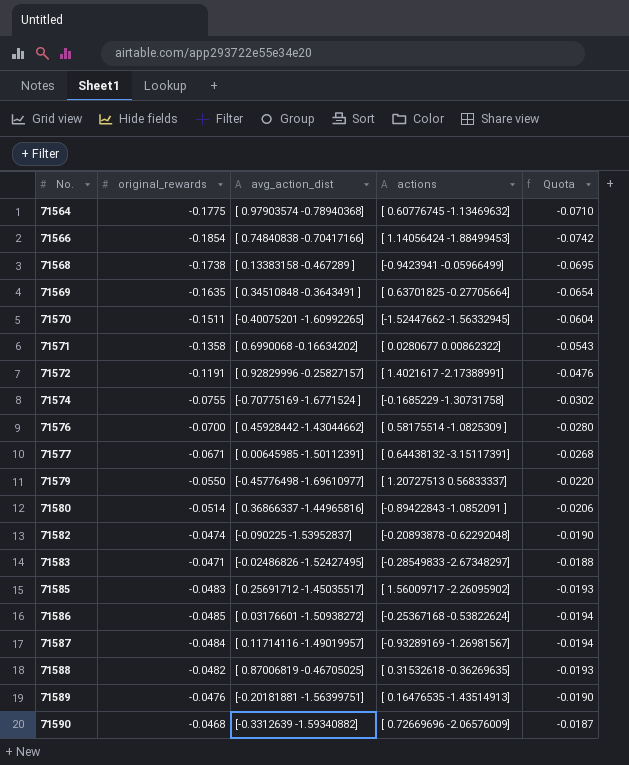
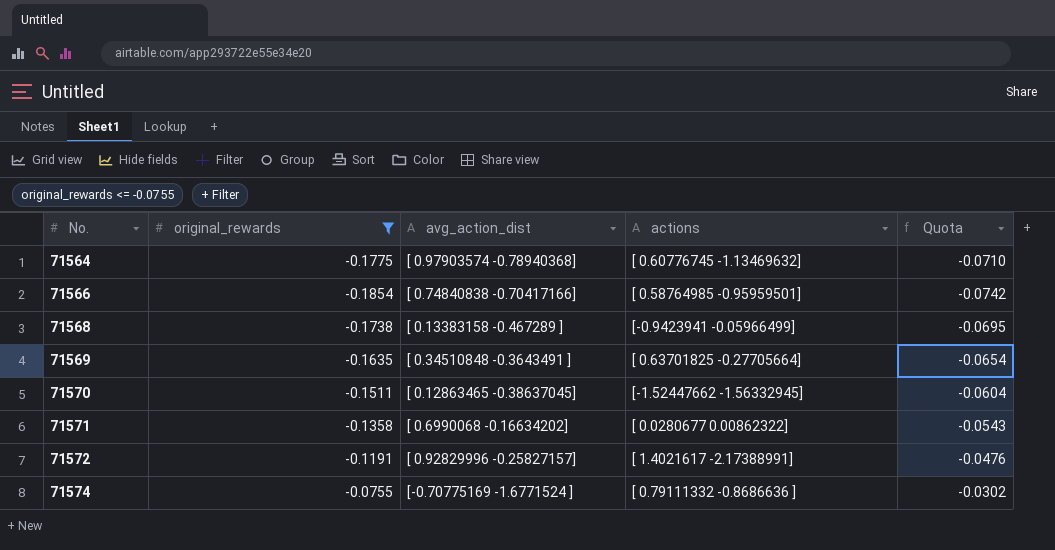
filter: none -> original_rewards <= -0.0755
71566 | actions: [ 1.14056424 -1.88499453] -> [ 0.58764985 -0.95959501]
71570 | avg_action_dist: [-0.40075201 -1.60992265] -> [ 0.12863465 -0.38637045]
71574 | actions: [-0.1685229 -1.30731758] -> [ 0.79111332 -0.8686636 ]

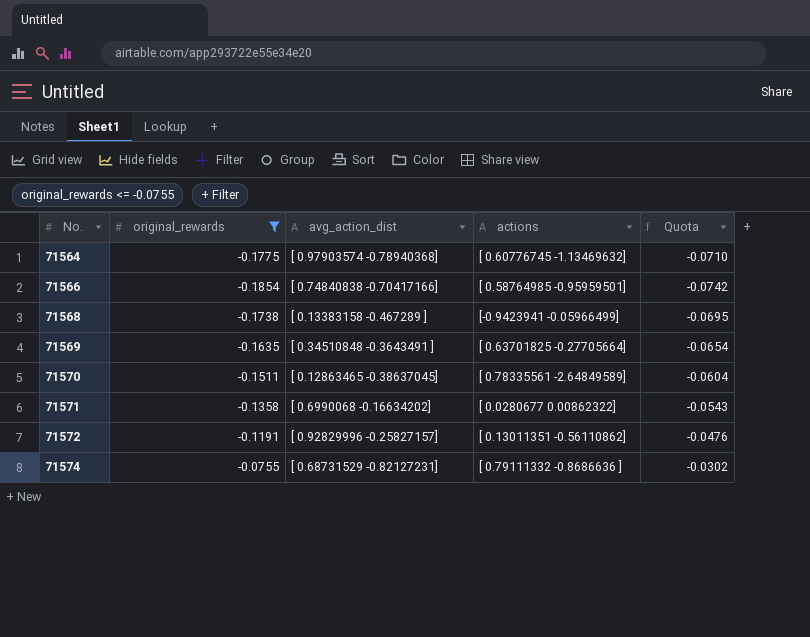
71570 | actions: [-1.52447662 -1.56332945] -> [ 0.78335561 -2.64849589]
71572 | actions: [ 1.4021617 -2.17388991] -> [ 0.13011351 -0.56110862]
71574 | avg_action_dist: [-0.70775169 -1.6771524 ] -> [ 0.68731529 -0.82127231]

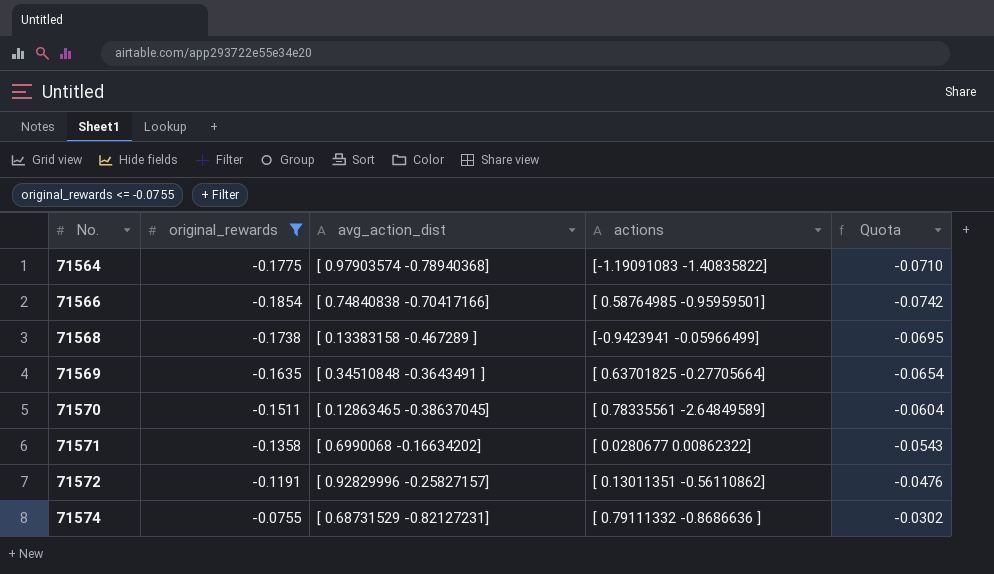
71564 | actions: [ 0.60776745 -1.13469632] -> [-1.19091083 -1.40835822]

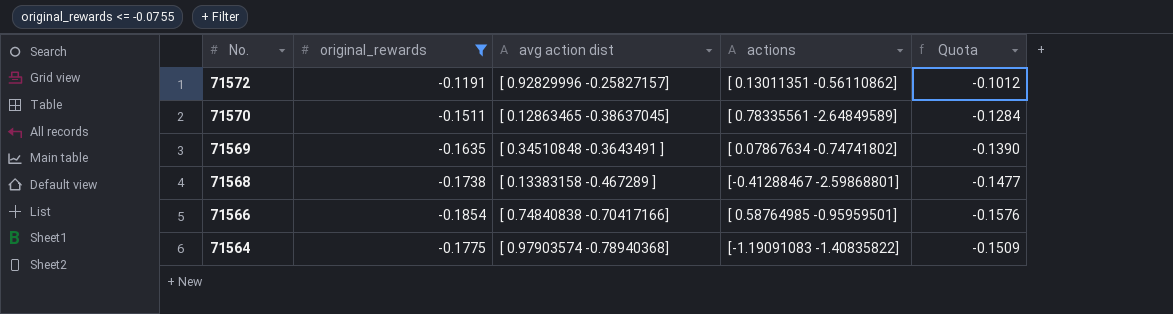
row order: No. ascending -> No. descending
column name: avg_action_dist -> avg action dist
column Quota | formula: [original_rewards] * 0.4 -> [original_rewards] * 0.85
row 71571: -0.1358 | [ 0.6990068 -0.16634202] | [ 0.0280677 0.00862322] | -0.0543 -> none
row 71574: -0.0755 | [ 0.68731529 -0.82127231] | [ 0.79111332 -0.8686636 ] | -0.0302 -> none
71569 | actions: [ 0.63701825 -0.27705664] -> [ 0.07867634 -0.74741802]
71568 | actions: [-0.9423941 -0.05966499] -> [-0.41288467 -2.59868801]

